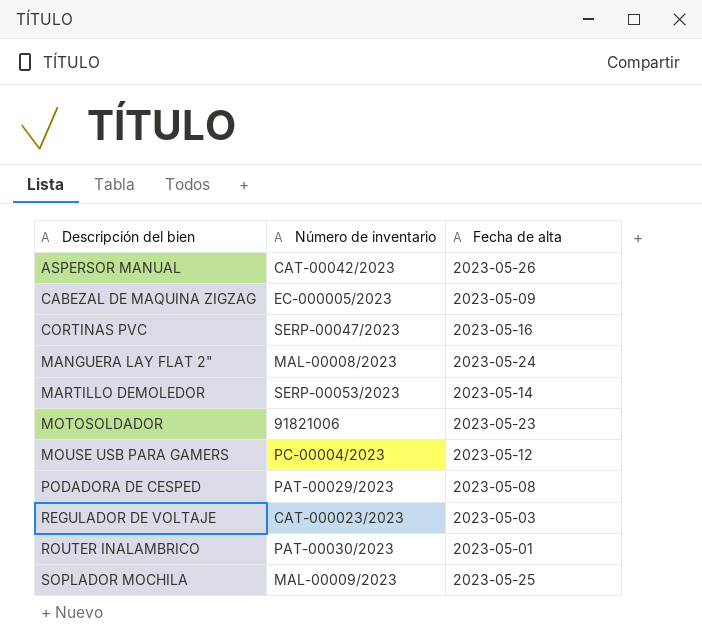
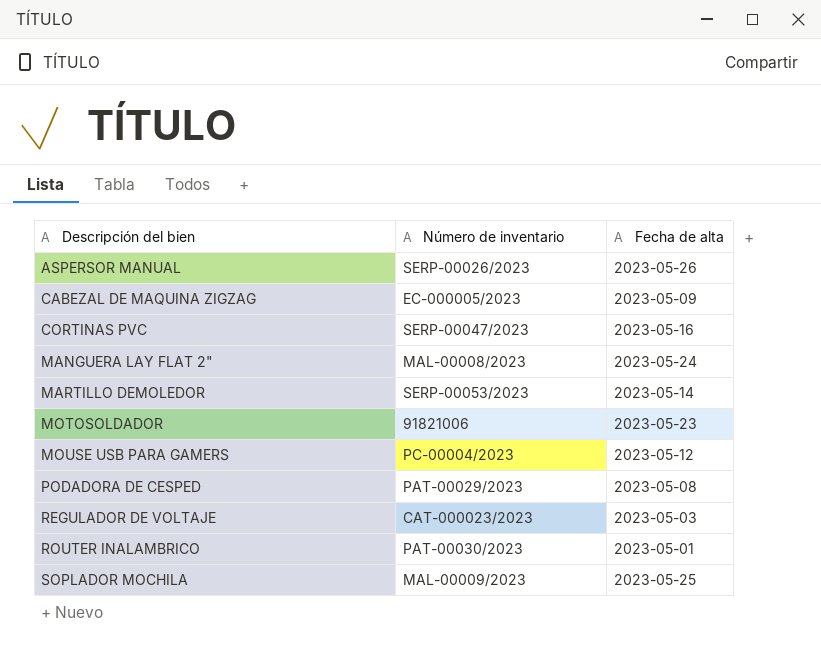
ASPERSOR MANUAL | Número de inventario: CAT-00042/2023 -> SERP-00026/2023

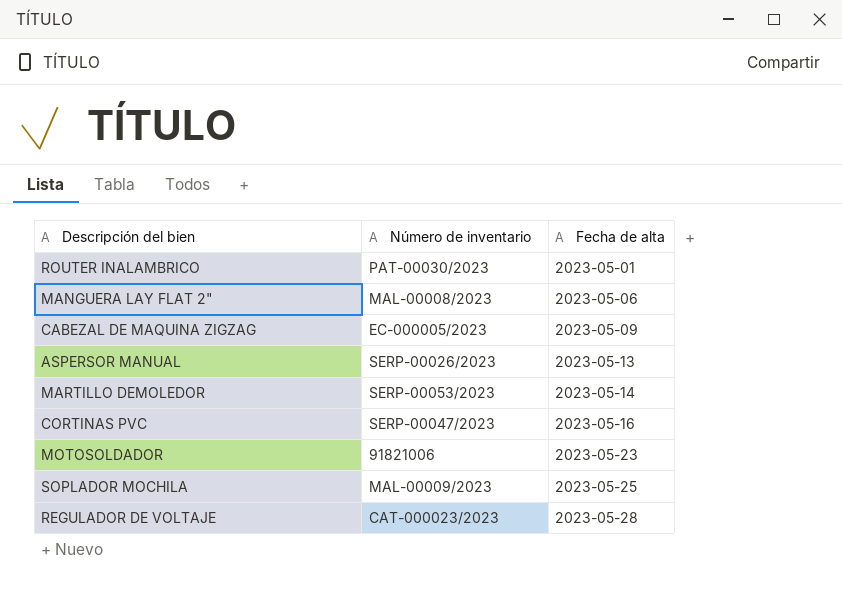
row order: Descripción del bien ascending -> Fecha de alta ascending
row MOUSE USB PARA GAMERS: PC-00004/2023 | 2023-05-12 -> none
row PODADORA DE CESPED: PAT-00029/2023 | 2023-05-08 -> none
MANGUERA LAY FLAT 2" | Fecha de alta: 2023-05-24 -> 2023-05-06
ASPERSOR MANUAL | Fecha de alta: 2023-05-26 -> 2023-05-13
REGULADOR DE VOLTAJE | Fecha de alta: 2023-05-03 -> 2023-05-28

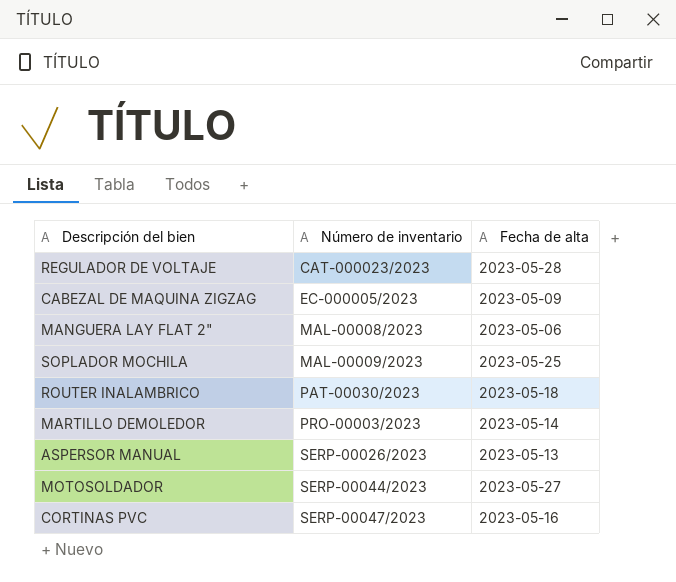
row order: Fecha de alta ascending -> Número de inventario ascending
ROUTER INALAMBRICO | Fecha de alta: 2023-05-01 -> 2023-05-18
MARTILLO DEMOLEDOR | Número de inventario: SERP-00053/2023 -> PRO-00003/2023
MOTOSOLDADOR | Número de inventario: 91821006 -> SERP-00044/2023
MOTOSOLDADOR | Fecha de alta: 2023-05-23 -> 2023-05-27

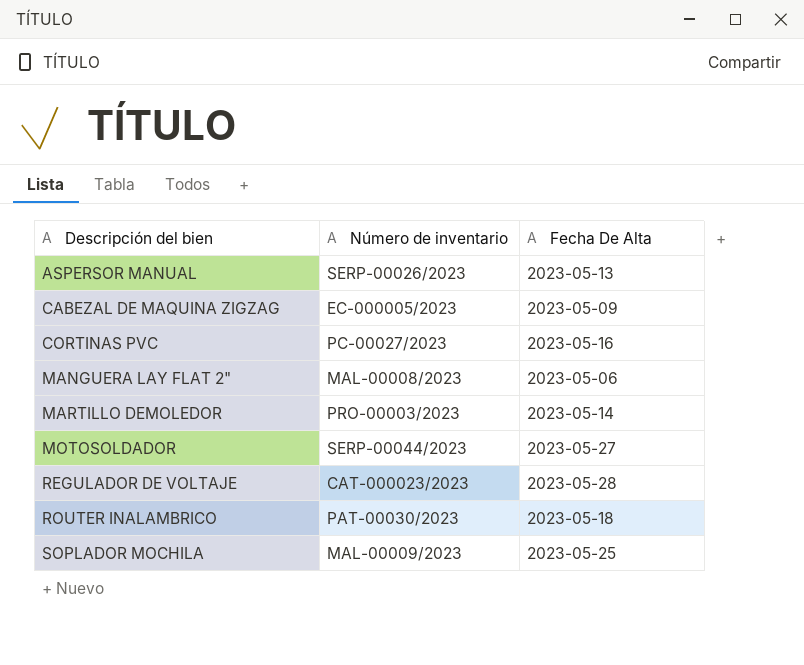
row order: Número de inventario ascending -> Descripción del bien ascending
column name: Fecha de alta -> Fecha De Alta
CORTINAS PVC | Número de inventario: SERP-00047/2023 -> PC-00027/2023

